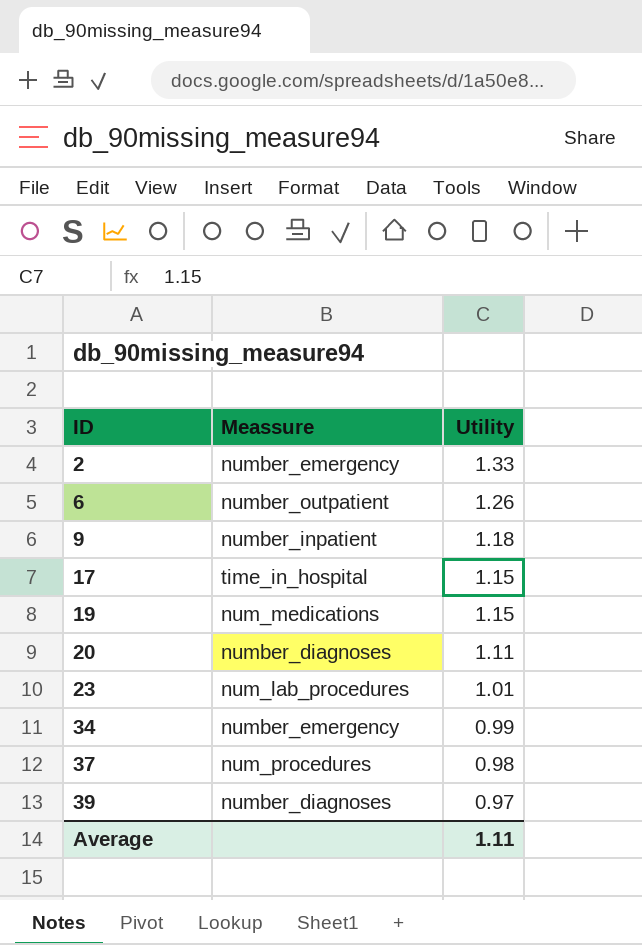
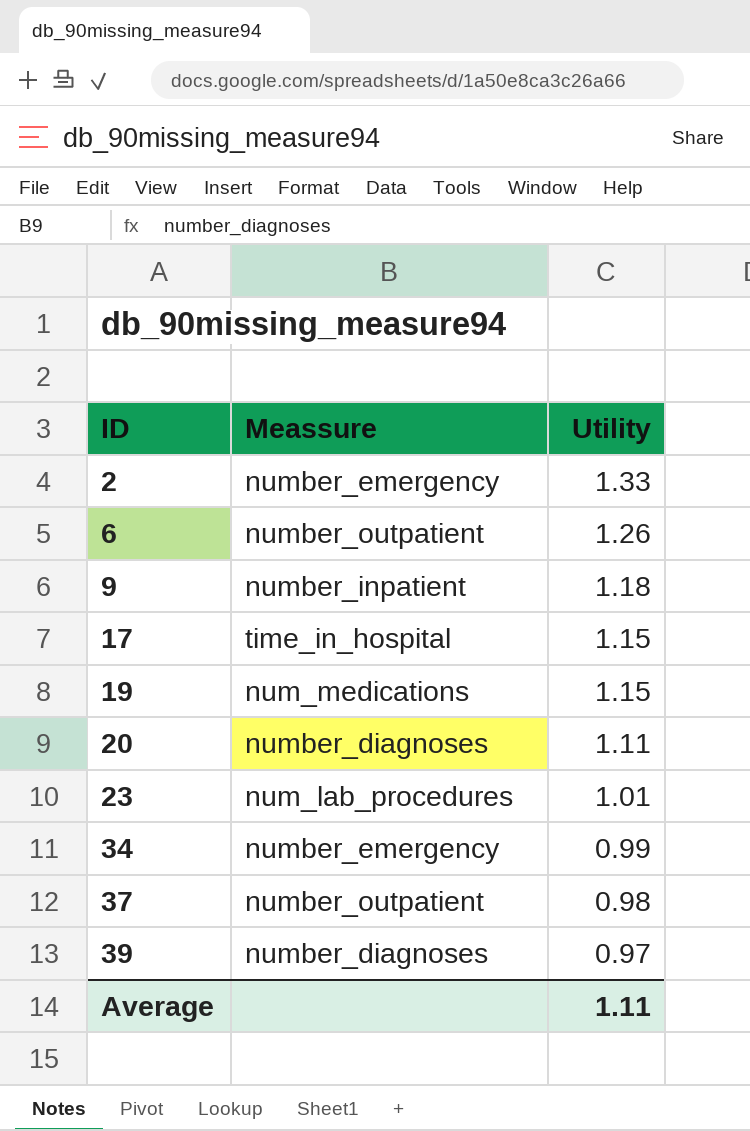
37 | Meassure: num_procedures -> number_outpatient

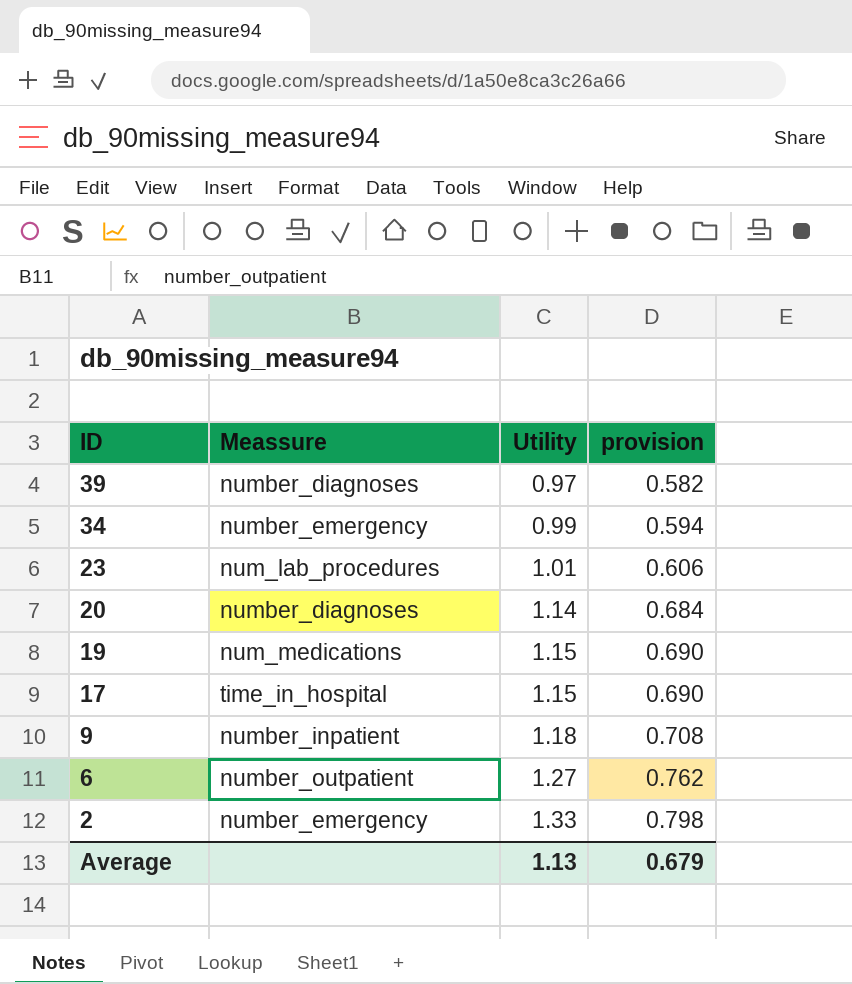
row order: ID ascending -> ID descending
column provision | formula: none -> [Utility] * 0.6
row 37: number_outpatient | 0.98 -> none
20 | Utility: 1.11 -> 1.14
6 | Utility: 1.26 -> 1.27
Average | Utility: 1.11 -> 1.13

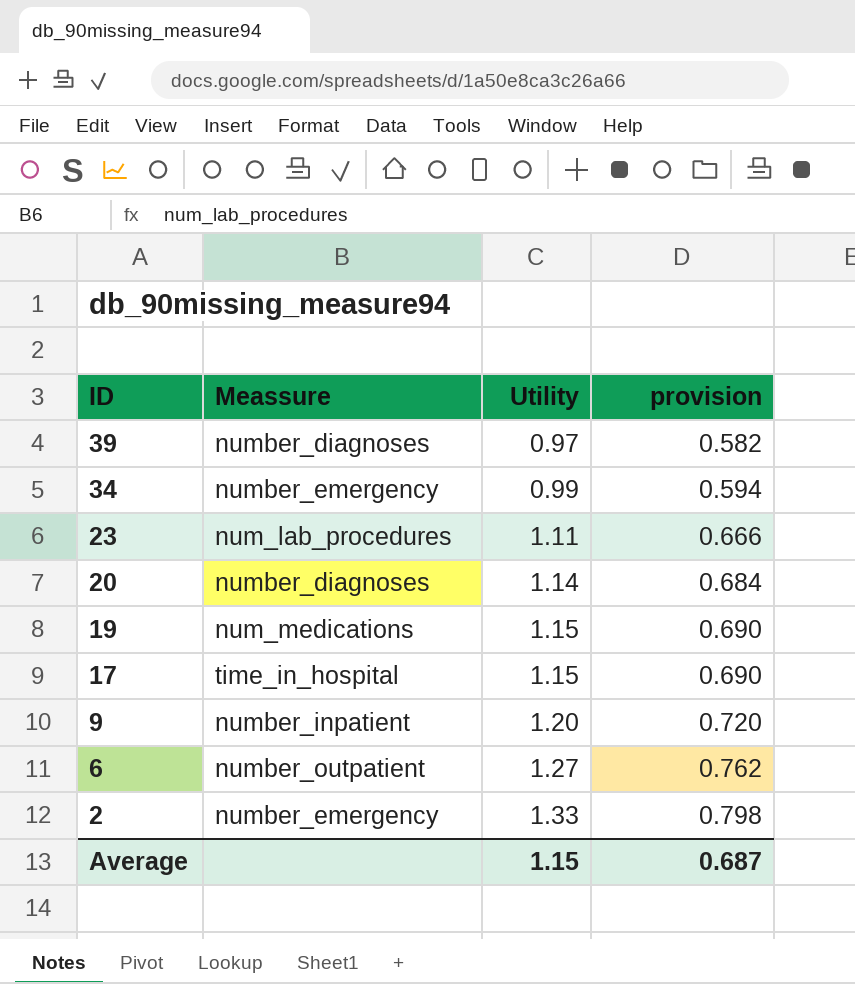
23 | Utility: 1.01 -> 1.11
23 | provision: 0.606 -> 0.666
9 | Utility: 1.18 -> 1.20
9 | provision: 0.708 -> 0.720
Average | Utility: 1.13 -> 1.15
Average | provision: 0.679 -> 0.687

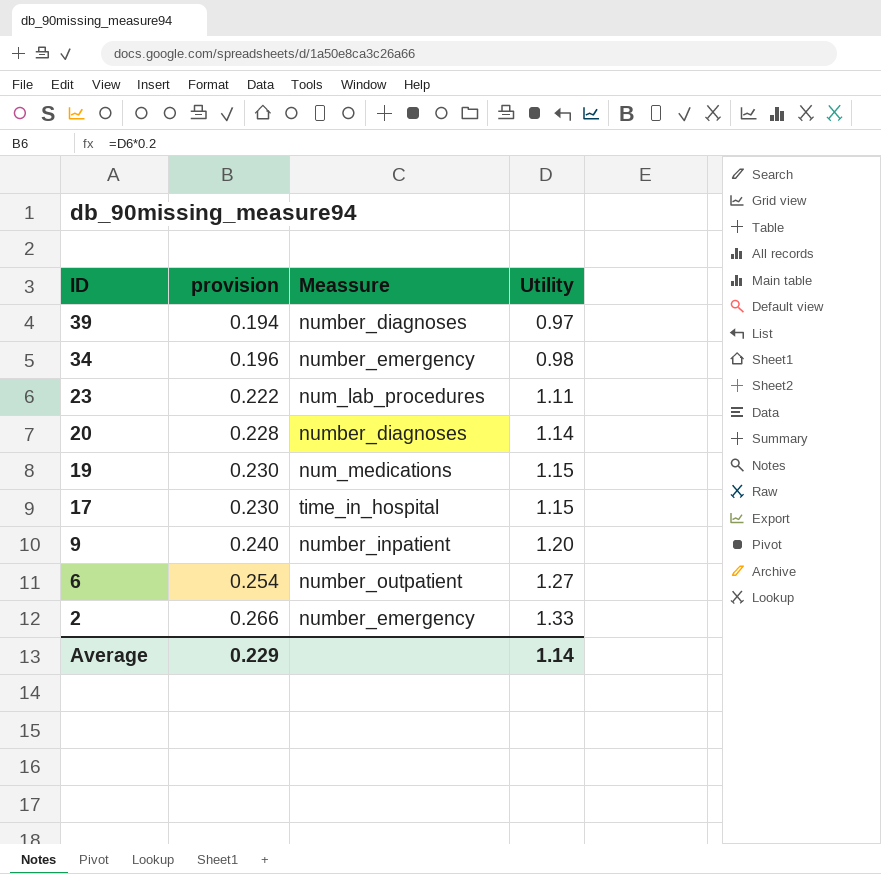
column provision | formula: [Utility] * 0.6 -> [Utility] * 0.2
column provision | position: 4 -> 2
34 | Utility: 0.99 -> 0.98
Average | provision: 0.687 -> 0.229
Average | Utility: 1.15 -> 1.14

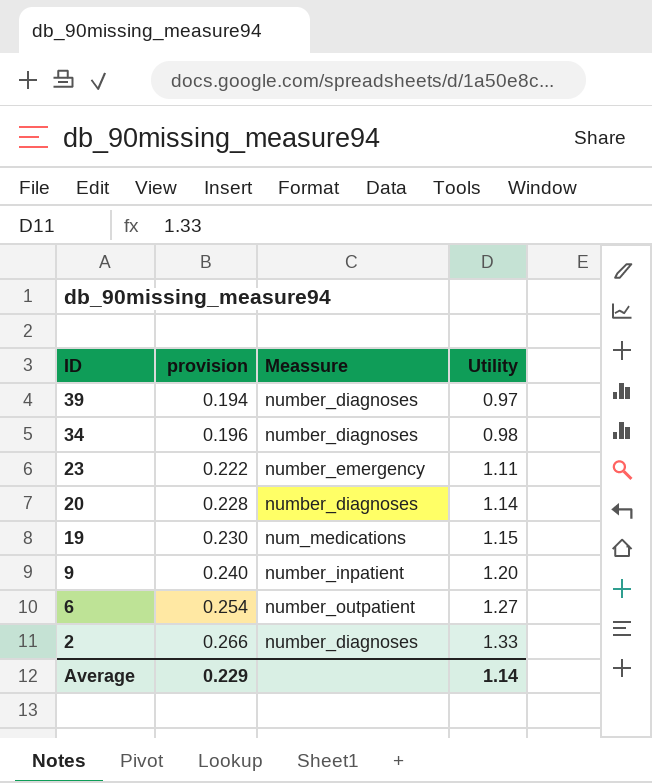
row 17: 0.230 | time_in_hospital | 1.15 -> none
34 | Meassure: number_emergency -> number_diagnoses
23 | Meassure: num_lab_procedures -> number_emergency
2 | Meassure: number_emergency -> number_diagnoses

